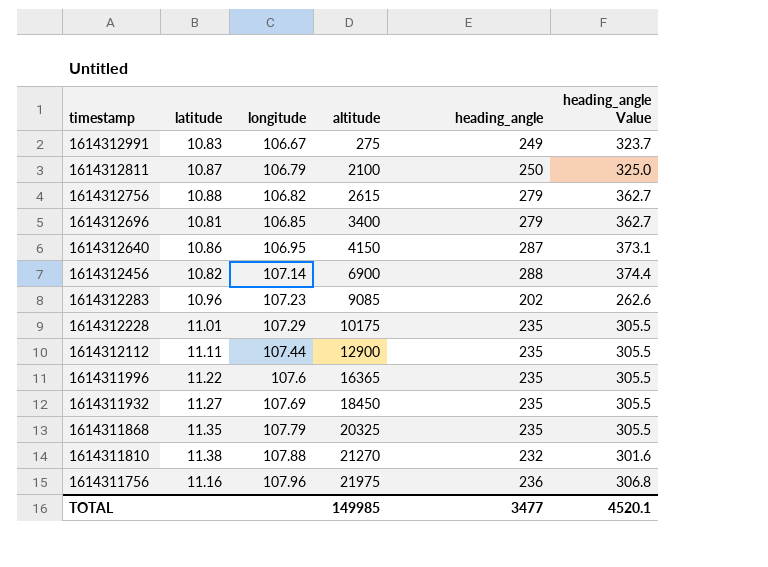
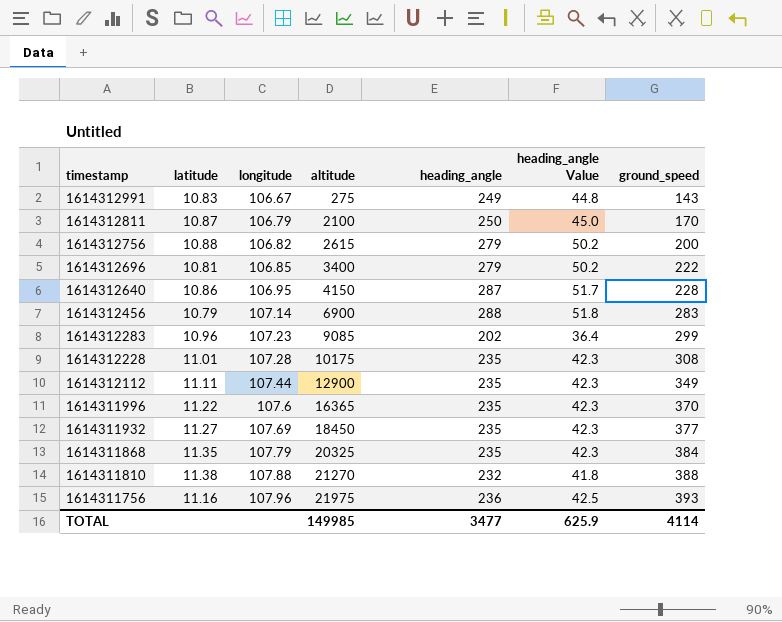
column heading_angle Value | formula: [heading_angle] * 1.3 -> [heading_angle] * 0.18
column ground_speed | position: none -> 7
1614312456 | latitude: 10.82 -> 10.79
1614312228 | longitude: 107.29 -> 107.28
TOTAL | heading_angle Value: 4520.1 -> 625.9

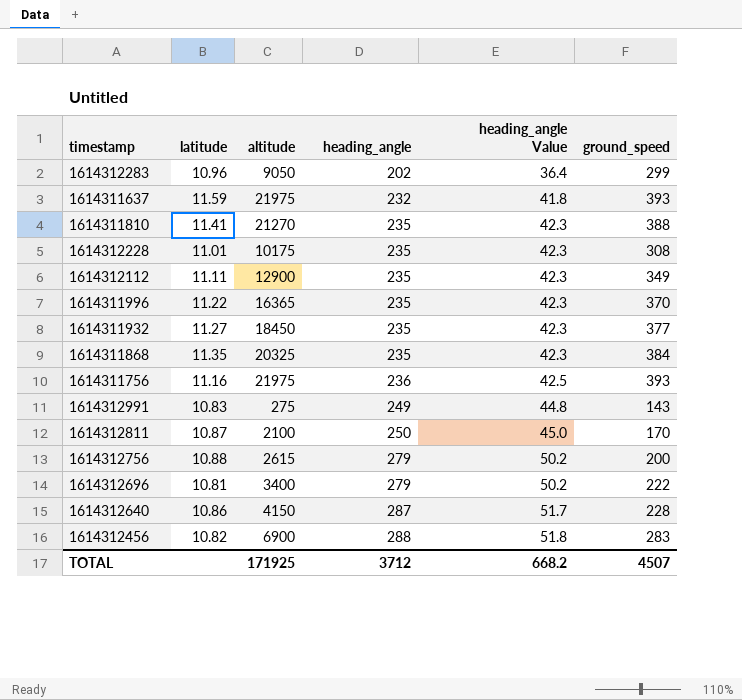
row order: timestamp descending -> heading_angle ascending
column longitude | position: 3 -> none
1614312283 | altitude: 9085 -> 9050
row 1614311637: none -> 11.59 | 21975 | 232 | 41.8 | 393
1614311810 | latitude: 11.38 -> 11.41
1614311810 | heading_angle: 232 -> 235
1614311810 | heading_angle Value: 41.8 -> 42.3
1614312456 | latitude: 10.79 -> 10.82
TOTAL | altitude: 149985 -> 171925
TOTAL | heading_angle: 3477 -> 3712
TOTAL | heading_angle Value: 625.9 -> 668.2
TOTAL | ground_speed: 4114 -> 4507

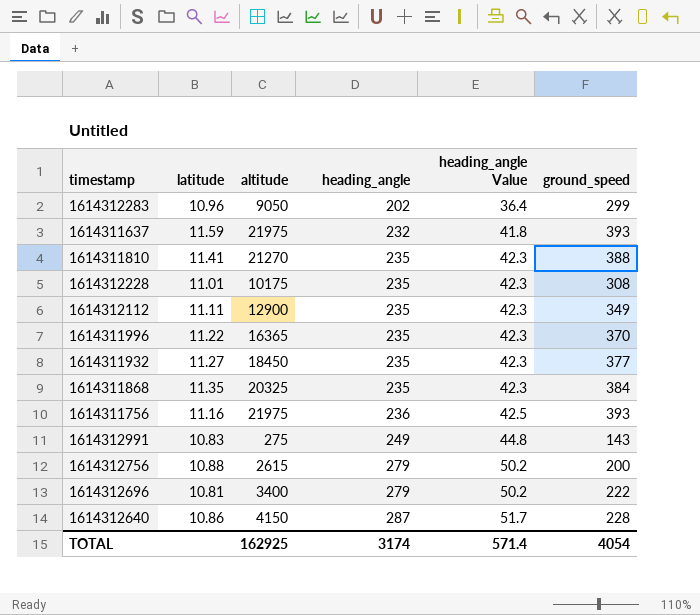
row 1614312811: 10.87 | 2100 | 250 | 45.0 | 170 -> none
row 1614312456: 10.82 | 6900 | 288 | 51.8 | 283 -> none
TOTAL | altitude: 171925 -> 162925
TOTAL | heading_angle: 3712 -> 3174
TOTAL | heading_angle Value: 668.2 -> 571.4
TOTAL | ground_speed: 4507 -> 4054

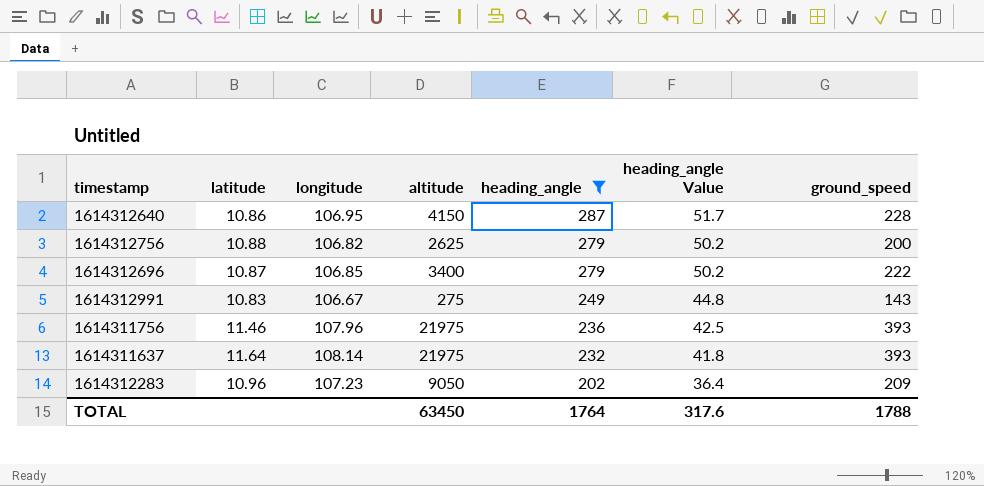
filter: none -> heading_angle != 235
row order: heading_angle ascending -> heading_angle descending
column longitude | position: none -> 3
1614312756 | altitude: 2615 -> 2625
1614312696 | latitude: 10.81 -> 10.87
1614311756 | latitude: 11.16 -> 11.46
1614311637 | latitude: 11.59 -> 11.64
1614312283 | ground_speed: 299 -> 209
TOTAL | altitude: 162925 -> 63450
TOTAL | heading_angle: 3174 -> 1764
TOTAL | heading_angle Value: 571.4 -> 317.6
TOTAL | ground_speed: 4054 -> 1788

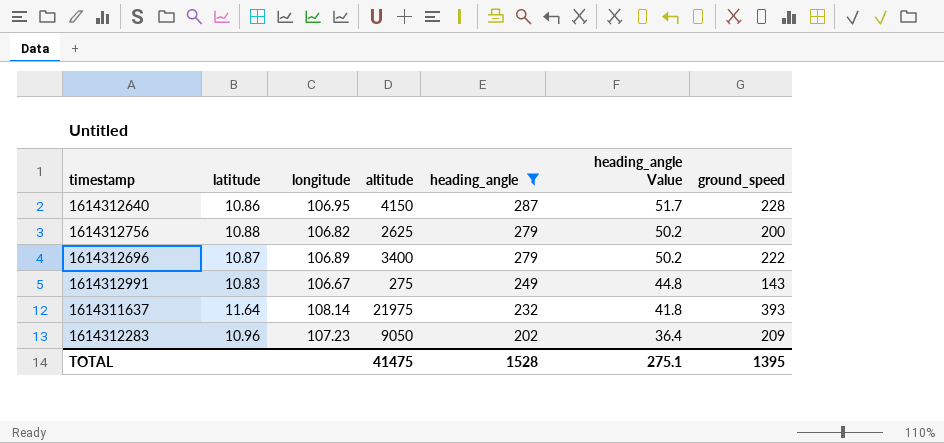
row 1614311756: 11.46 | 107.96 | 21975 | 236 | 42.5 | 393 -> none
1614312696 | longitude: 106.85 -> 106.89
TOTAL | altitude: 63450 -> 41475
TOTAL | heading_angle: 1764 -> 1528
TOTAL | heading_angle Value: 317.6 -> 275.1
TOTAL | ground_speed: 1788 -> 1395

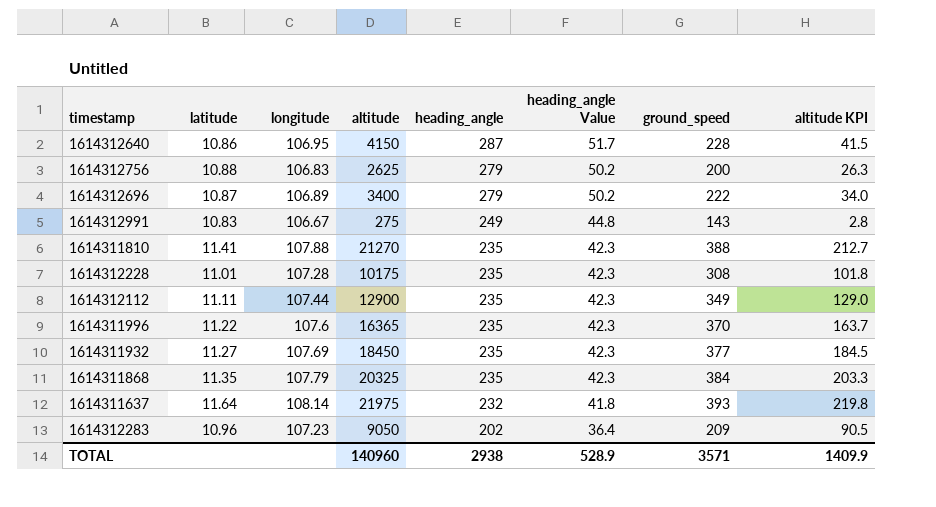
filter: heading_angle != 235 -> none
column altitude KPI | formula: none -> [altitude] * 0.01
1614312756 | longitude: 106.82 -> 106.83
TOTAL | altitude: 41475 -> 140960
TOTAL | heading_angle: 1528 -> 2938
TOTAL | heading_angle Value: 275.1 -> 528.9
TOTAL | ground_speed: 1395 -> 3571

